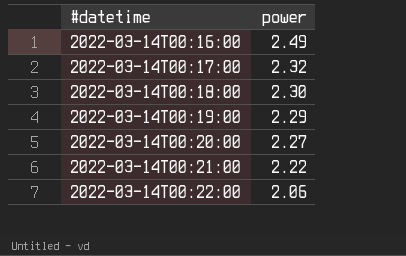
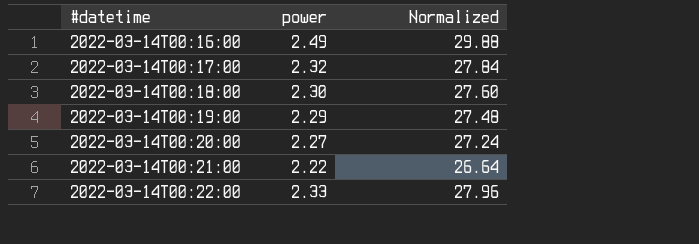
column Normalized | formula: none -> [power] * 12
2022-03-14T00:22:00 | power: 2.06 -> 2.33

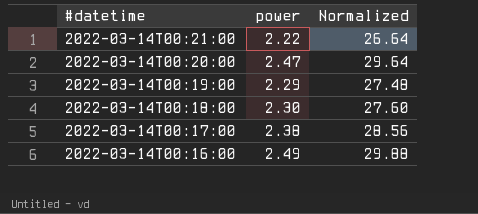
row order: #datetime ascending -> #datetime descending
row 2022-03-14T00:22:00: 2.33 | 27.96 -> none
2022-03-14T00:20:00 | power: 2.27 -> 2.47
2022-03-14T00:20:00 | Normalized: 27.24 -> 29.64
2022-03-14T00:17:00 | power: 2.32 -> 2.38
2022-03-14T00:17:00 | Normalized: 27.84 -> 28.56

